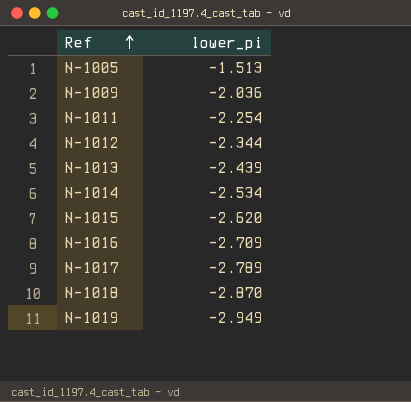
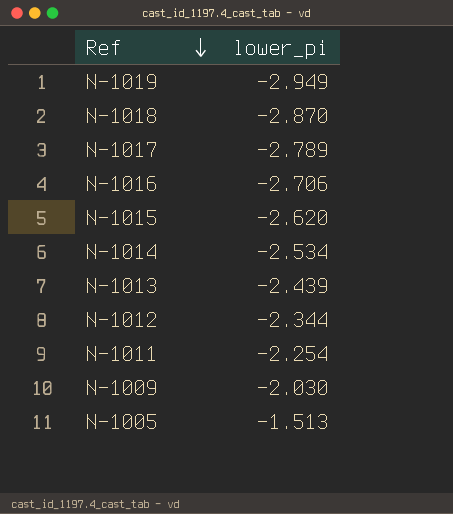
row order: Ref ascending -> Ref descending
N-1016 | lower_pi: -2.709 -> -2.706
N-1009 | lower_pi: -2.036 -> -2.030

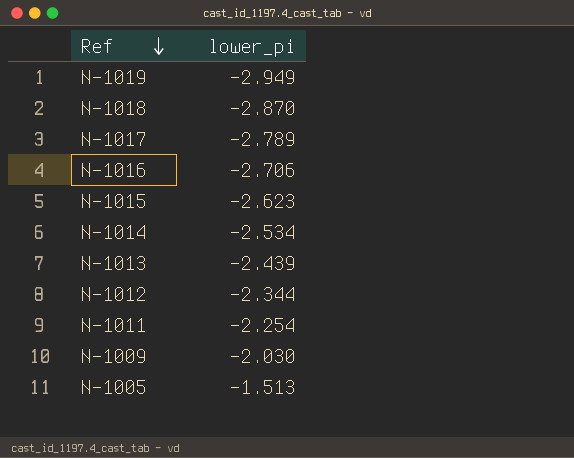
N-1015 | lower_pi: -2.620 -> -2.623

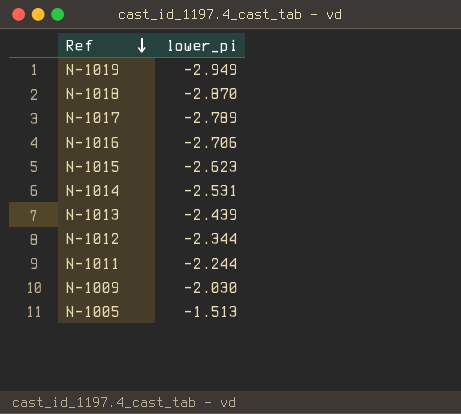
N-1014 | lower_pi: -2.534 -> -2.531
N-1011 | lower_pi: -2.254 -> -2.244

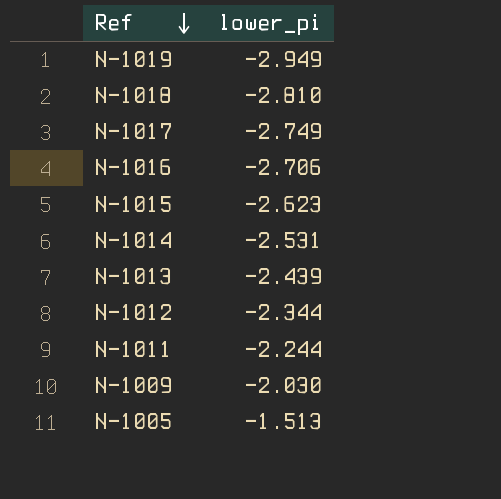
N-1018 | lower_pi: -2.870 -> -2.810
N-1017 | lower_pi: -2.789 -> -2.749

